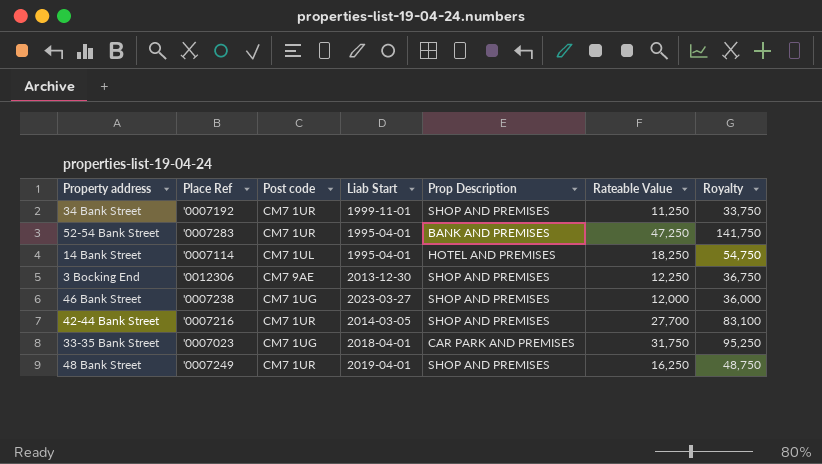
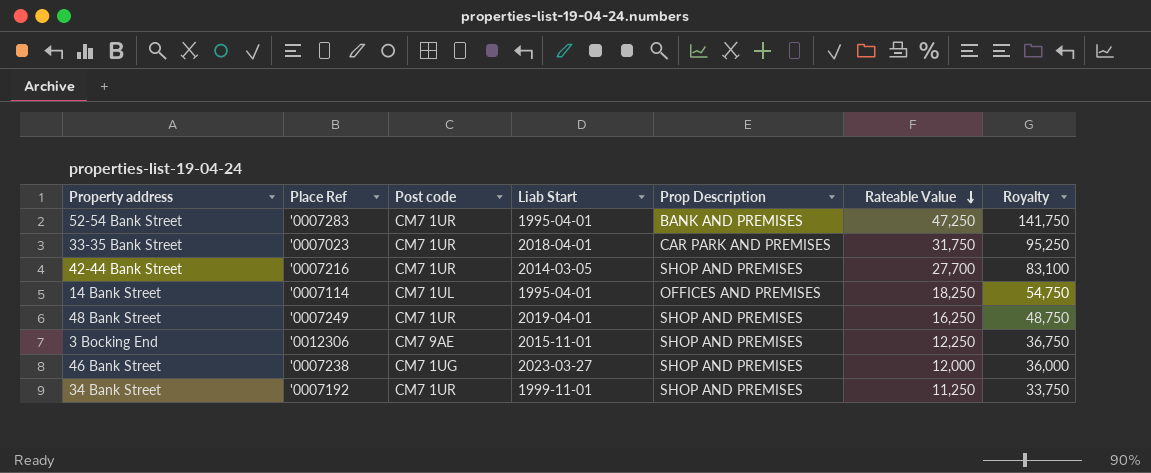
row order: none -> Rateable Value descending
33-35 Bank Street | Post code: CM7 1UG -> CM7 1UR
14 Bank Street | Prop Description: HOTEL AND PREMISES -> OFFICES AND PREMISES
3 Bocking End | Liab Start: 2013-12-30 -> 2015-11-01

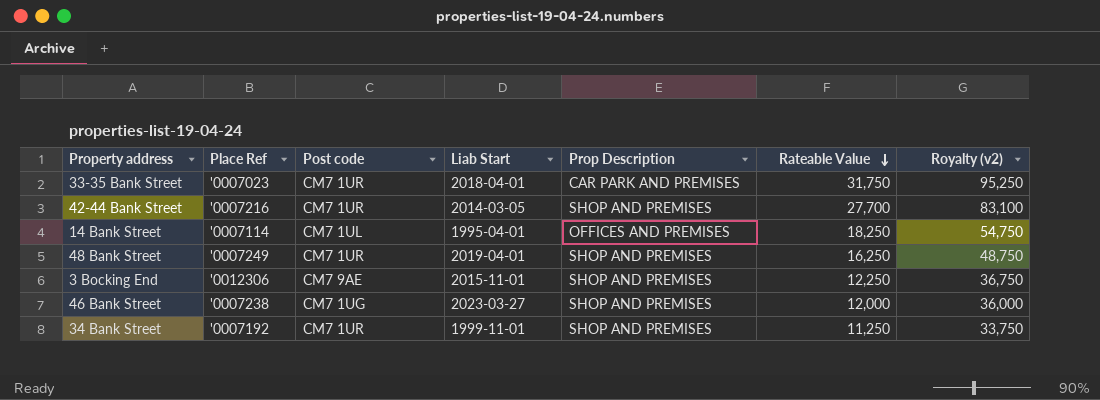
column name: Royalty -> Royalty (v2)
row 52-54 Bank Street: '0007283 | CM7 1UR | 1995-04-01 | BANK AND PREMISES | 47,250 | 141,750 -> none

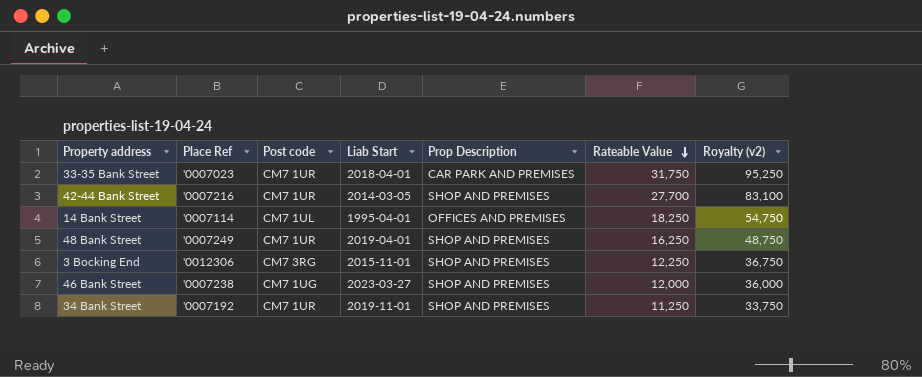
3 Bocking End | Post code: CM7 9AE -> CM7 3RG
34 Bank Street | Liab Start: 1999-11-01 -> 2019-11-01

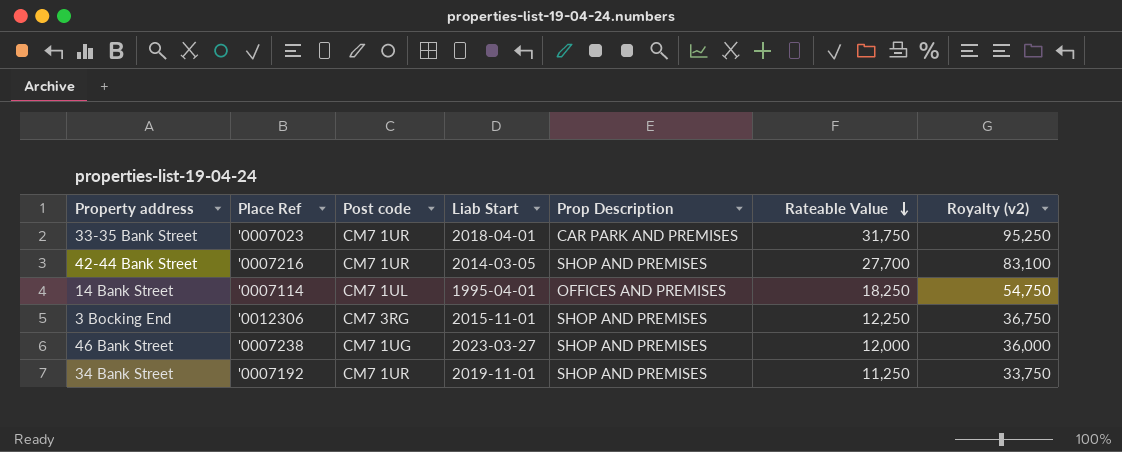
row 48 Bank Street: '0007249 | CM7 1UR | 2019-04-01 | SHOP AND PREMISES | 16,250 | 48,750 -> none

